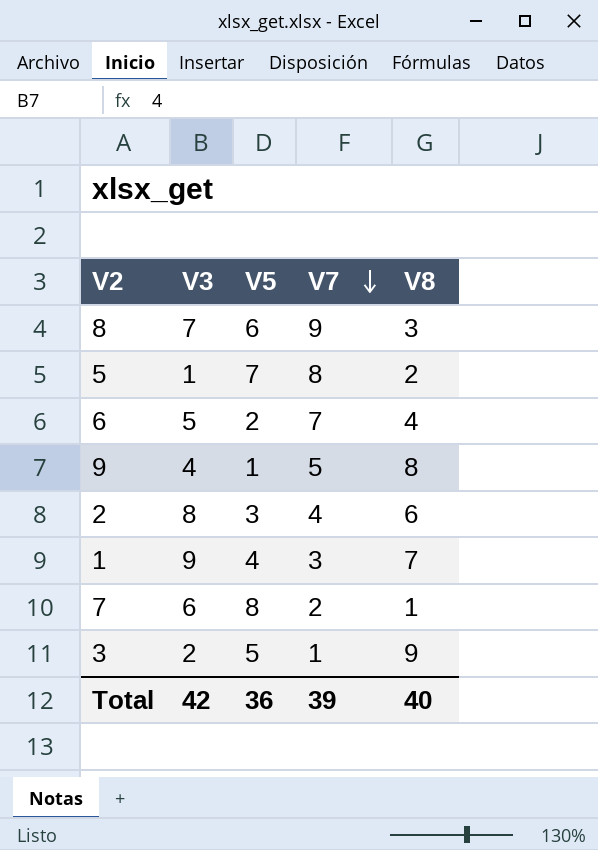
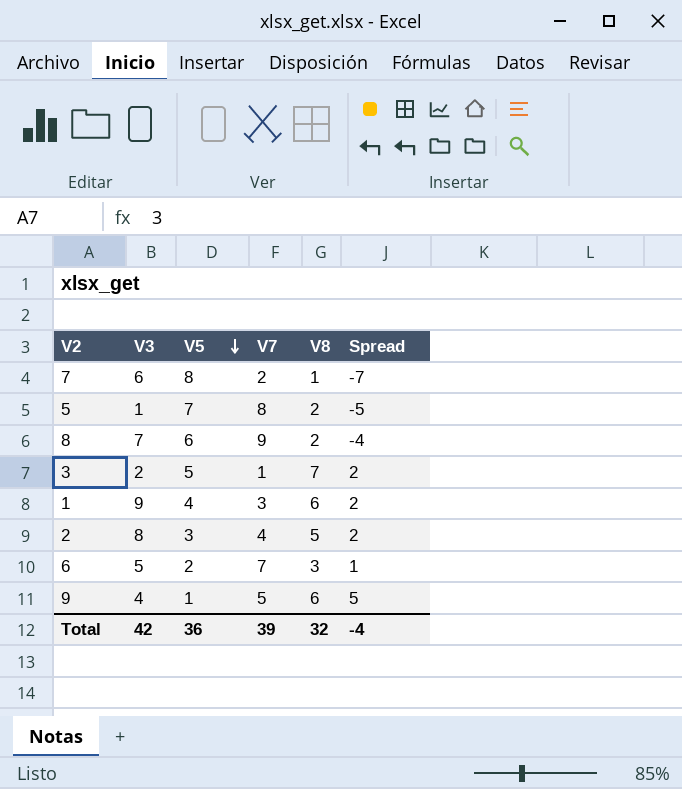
row order: V7 descending -> V5 descending
column Spread | formula: none -> [V8] - [V5]
8 | V8: 3 -> 2
3 | V8: 9 -> 7
1 | V8: 7 -> 6
2 | V8: 6 -> 5
6 | V8: 4 -> 3
9 | V8: 8 -> 6
Total | V8: 40 -> 32

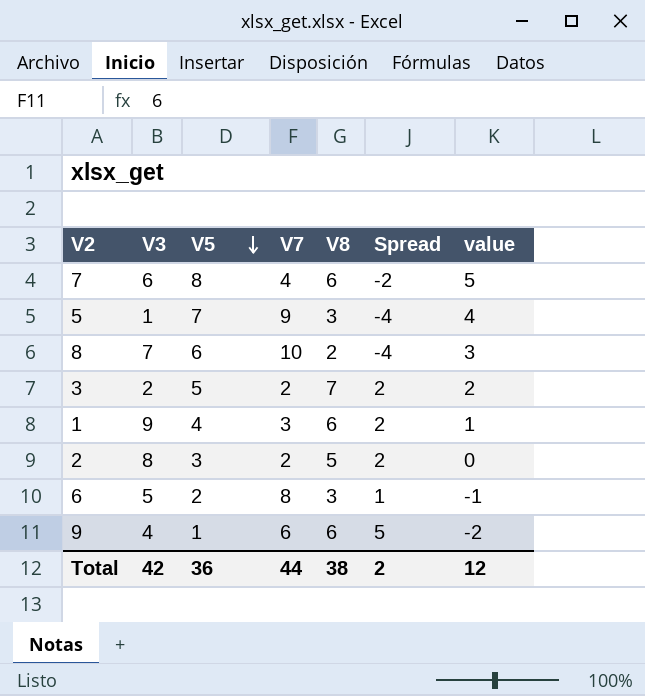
column value | formula: none -> [V5] - 3
7 | V7: 2 -> 4
7 | V8: 1 -> 6
7 | Spread: -7 -> -2
5 | V7: 8 -> 9
5 | V8: 2 -> 3
5 | Spread: -5 -> -4
8 | V7: 9 -> 10
3 | V7: 1 -> 2
2 | V7: 4 -> 2
6 | V7: 7 -> 8
9 | V7: 5 -> 6
Total | V7: 39 -> 44
Total | V8: 32 -> 38
Total | Spread: -4 -> 2

